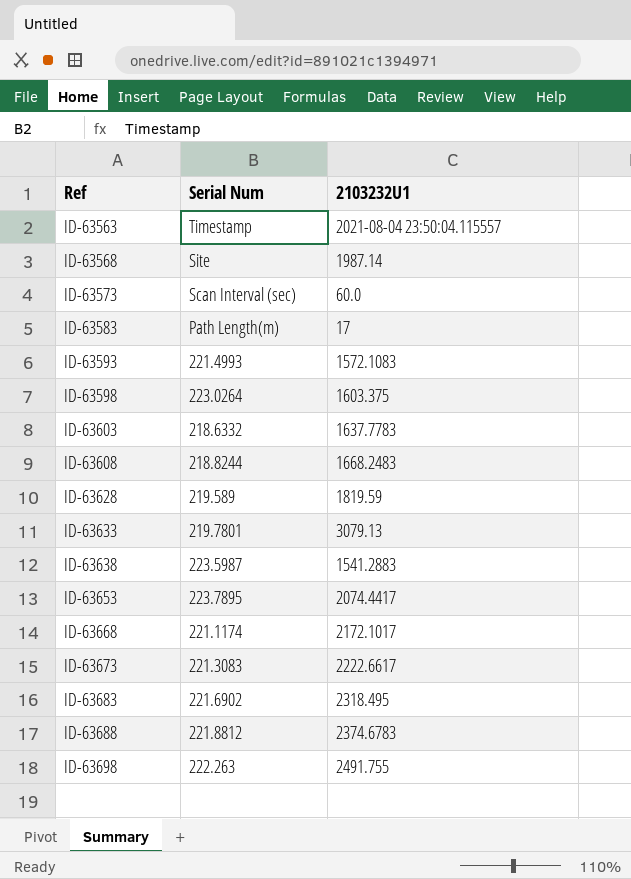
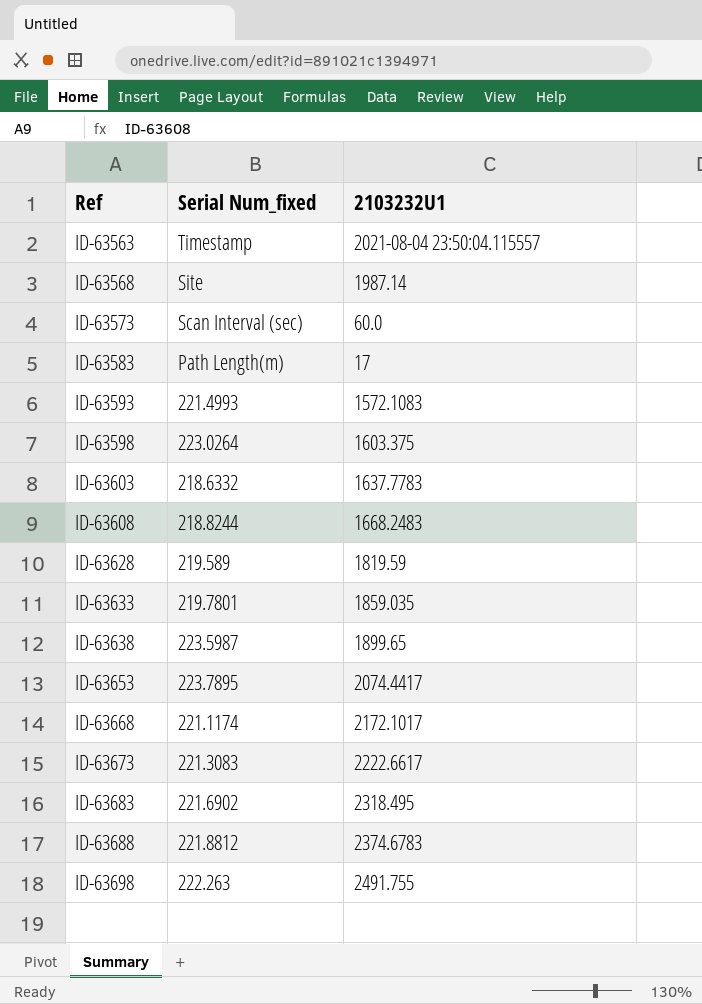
column name: Serial Num -> Serial Num_fixed
ID-63633 | 2103232U1: 3079.13 -> 1859.035
ID-63638 | 2103232U1: 1541.2883 -> 1899.65

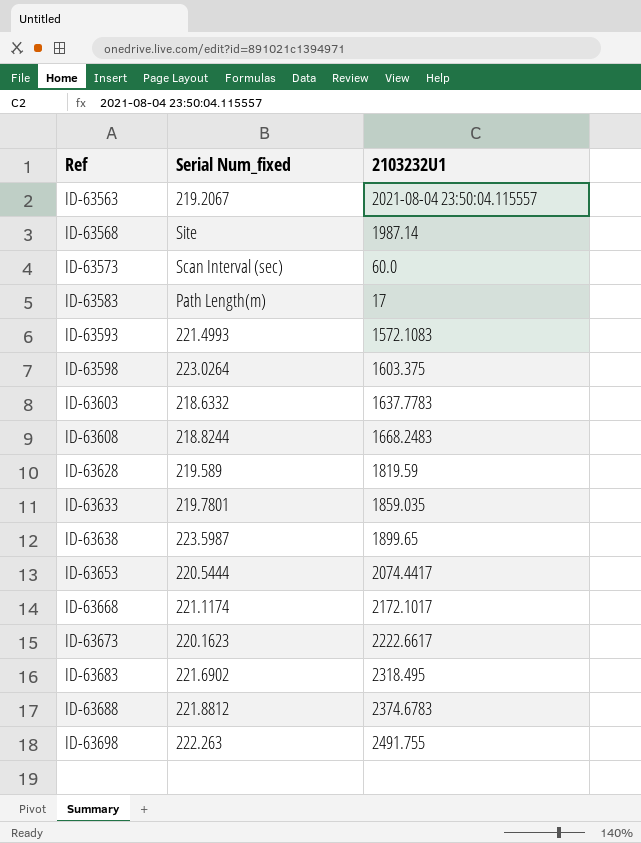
ID-63563 | Serial Num_fixed: Timestamp -> 219.2067
ID-63653 | Serial Num_fixed: 223.7895 -> 220.5444
ID-63673 | Serial Num_fixed: 221.3083 -> 220.1623

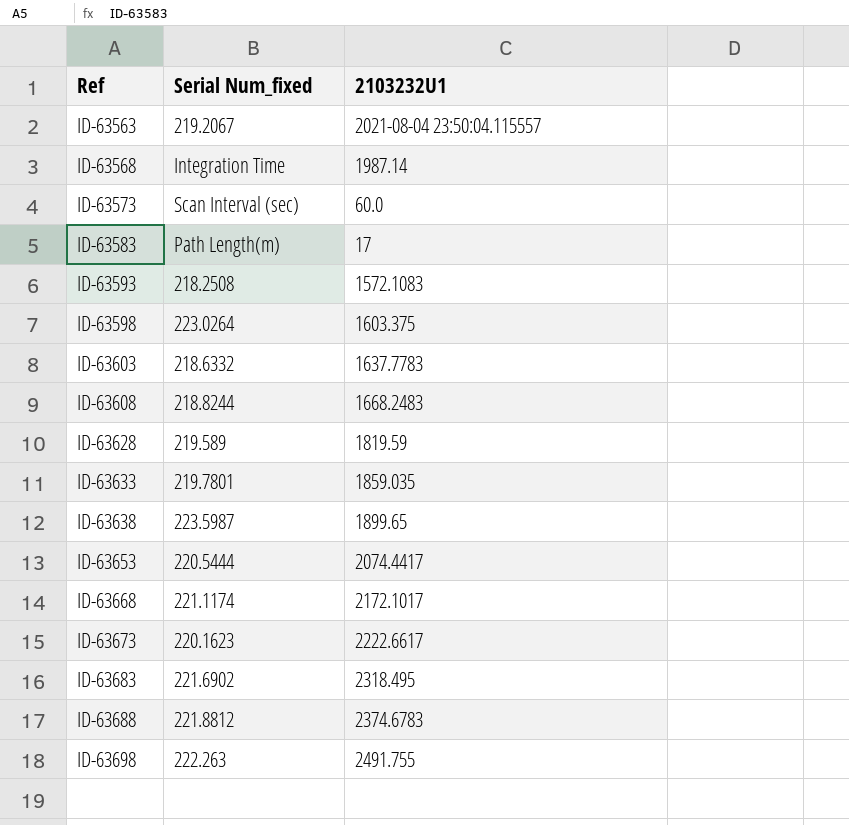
ID-63568 | Serial Num_fixed: Site -> Integration Time
ID-63593 | Serial Num_fixed: 221.4993 -> 218.2508

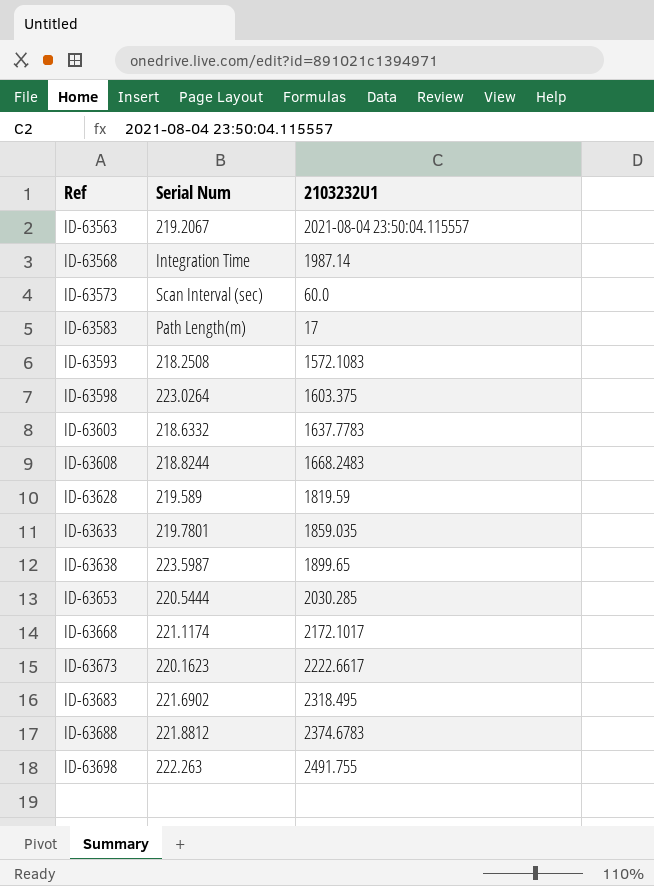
column name: Serial Num_fixed -> Serial Num
ID-63653 | 2103232U1: 2074.4417 -> 2030.285

